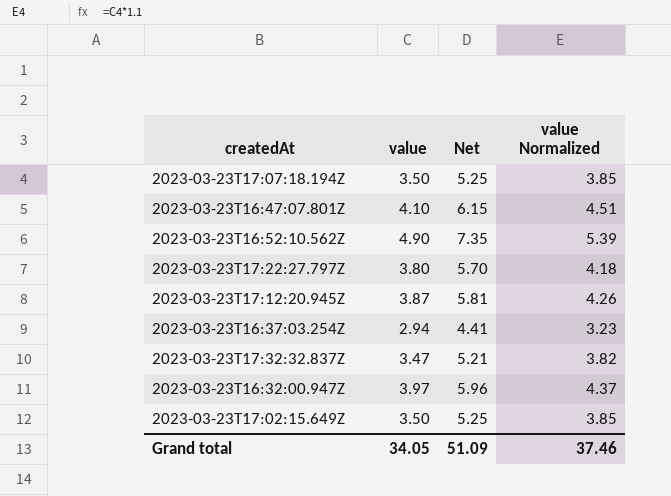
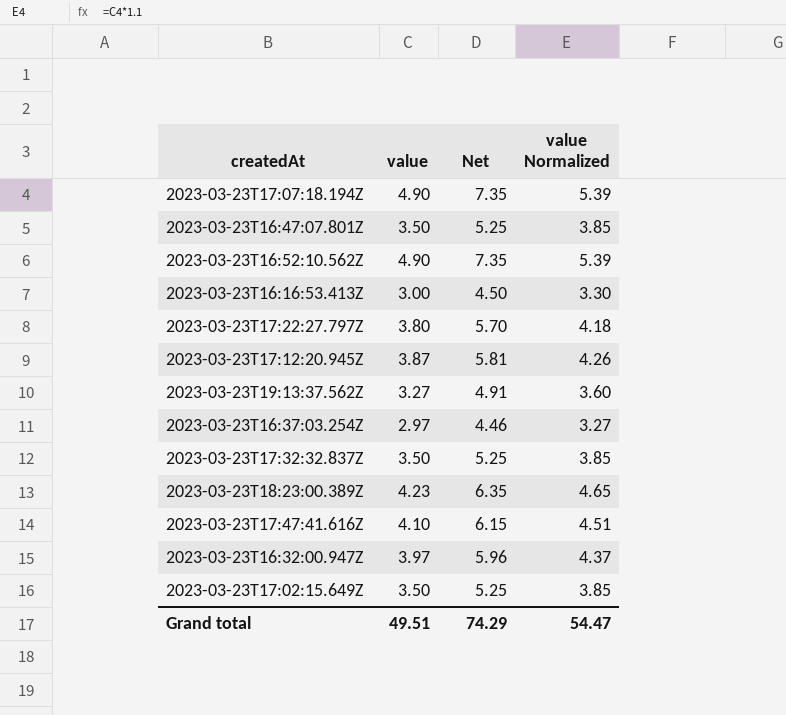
2023-03-23T17:07:18.194Z | value: 3.50 -> 4.90
2023-03-23T17:07:18.194Z | Net: 5.25 -> 7.35
2023-03-23T17:07:18.194Z | value Normalized: 3.85 -> 5.39
2023-03-23T16:47:07.801Z | value: 4.10 -> 3.50
2023-03-23T16:47:07.801Z | Net: 6.15 -> 5.25
2023-03-23T16:47:07.801Z | value Normalized: 4.51 -> 3.85
row 2023-03-23T16:16:53.413Z: none -> 3.00 | 4.50 | 3.30
row 2023-03-23T19:13:37.562Z: none -> 3.27 | 4.91 | 3.60
2023-03-23T16:37:03.254Z | value: 2.94 -> 2.97
2023-03-23T16:37:03.254Z | Net: 4.41 -> 4.46
2023-03-23T16:37:03.254Z | value Normalized: 3.23 -> 3.27
2023-03-23T17:32:32.837Z | value: 3.47 -> 3.50
2023-03-23T17:32:32.837Z | Net: 5.21 -> 5.25
2023-03-23T17:32:32.837Z | value Normalized: 3.82 -> 3.85
row 2023-03-23T18:23:00.389Z: none -> 4.23 | 6.35 | 4.65
row 2023-03-23T17:47:41.616Z: none -> 4.10 | 6.15 | 4.51
Grand total | value: 34.05 -> 49.51
Grand total | Net: 51.09 -> 74.29
Grand total | value Normalized: 37.46 -> 54.47

